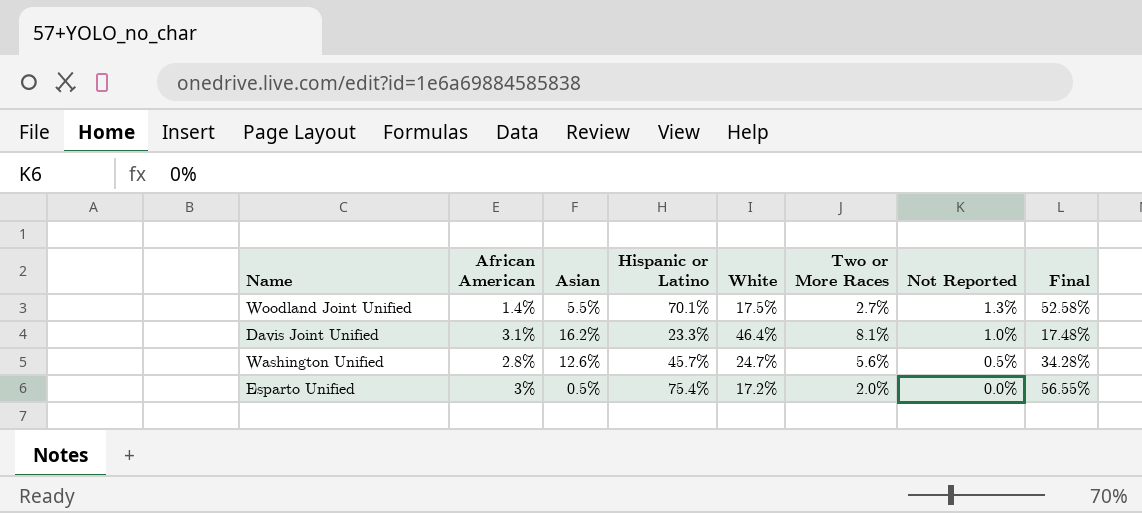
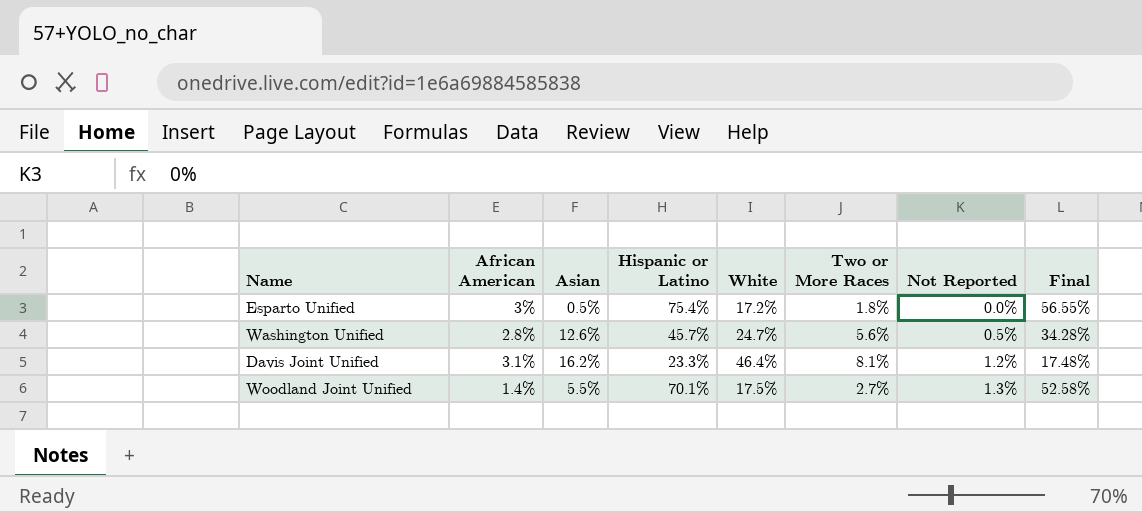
row order: Not Reported descending -> Not Reported ascending
Esparto Unified | Two or More Races: 2.0% -> 1.8%
Davis Joint Unified | Not Reported: 1.0% -> 1.2%

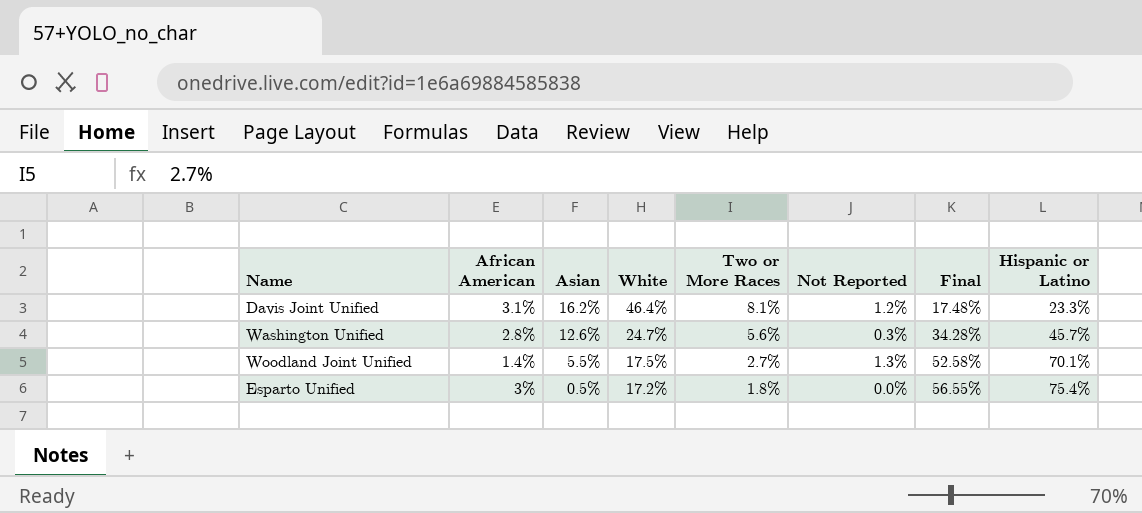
row order: Not Reported ascending -> Asian descending
column Hispanic or Latino | position: 4 -> 8
Washington Unified | Not Reported: 0.5% -> 0.3%

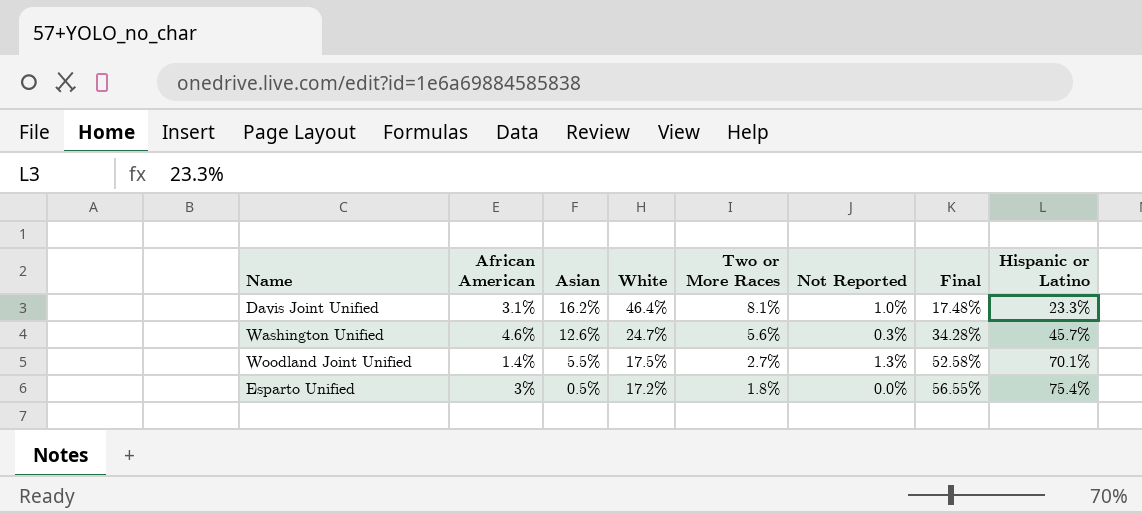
Davis Joint Unified | Not Reported: 1.2% -> 1.0%
Washington Unified | African American: 2.8% -> 4.6%

